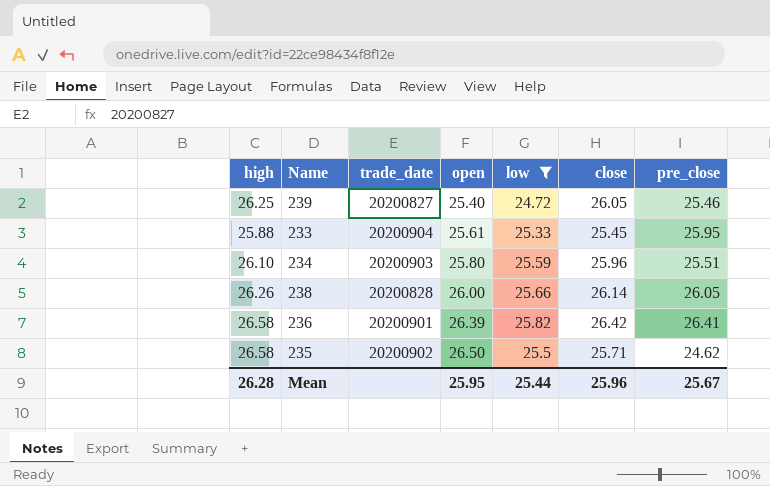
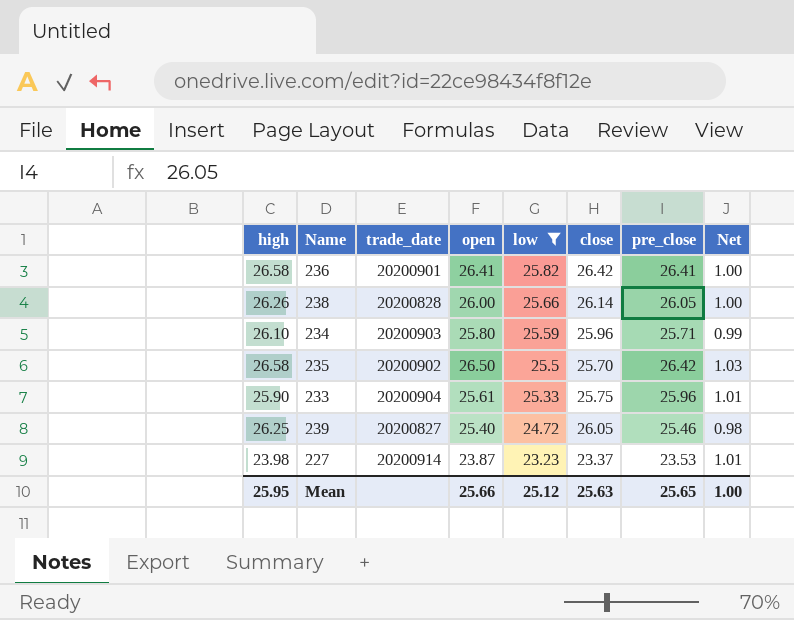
row order: open ascending -> low descending
column Net | formula: none -> [pre_close] / [close]
236 | open: 26.39 -> 26.41
234 | pre_close: 25.51 -> 25.71
235 | close: 25.71 -> 25.70
235 | pre_close: 24.62 -> 26.42
233 | high: 25.88 -> 25.90
233 | close: 25.45 -> 25.75
233 | pre_close: 25.95 -> 25.96
row 227: none -> 23.98 | 20200914 | 23.87 | 23.23 | 23.37 | 23.53 | 1.01
Mean | high: 26.28 -> 25.95
Mean | open: 25.95 -> 25.66
Mean | low: 25.44 -> 25.12
Mean | close: 25.96 -> 25.63
Mean | pre_close: 25.67 -> 25.65

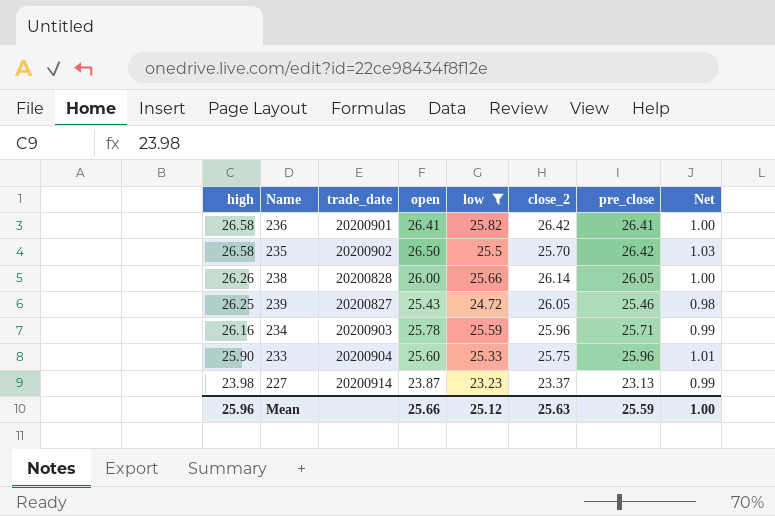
row order: low descending -> high descending
column name: close -> close_2
239 | open: 25.40 -> 25.43
234 | high: 26.10 -> 26.16
234 | open: 25.80 -> 25.78
233 | open: 25.61 -> 25.60
227 | pre_close: 23.53 -> 23.13
227 | Net: 1.01 -> 0.99
Mean | high: 25.95 -> 25.96
Mean | pre_close: 25.65 -> 25.59

